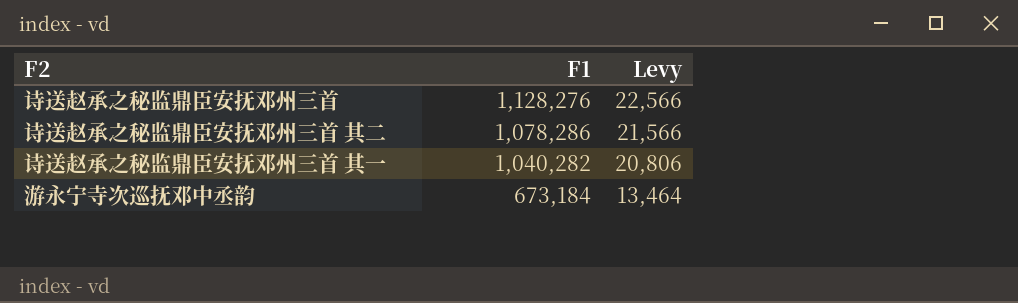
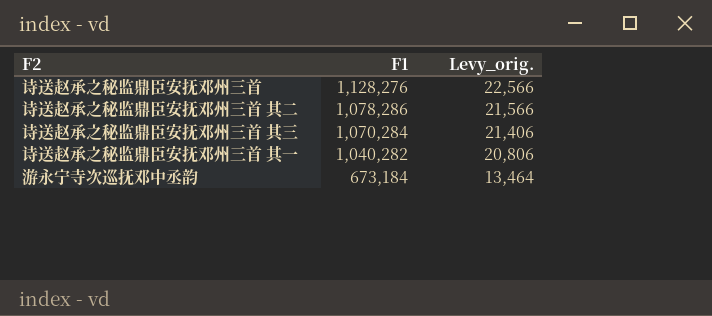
column name: Levy -> Levy_orig.
row 诗送赵承之秘监鼎臣安抚邓州三首 其三: none -> 1,070,284 | 21,406

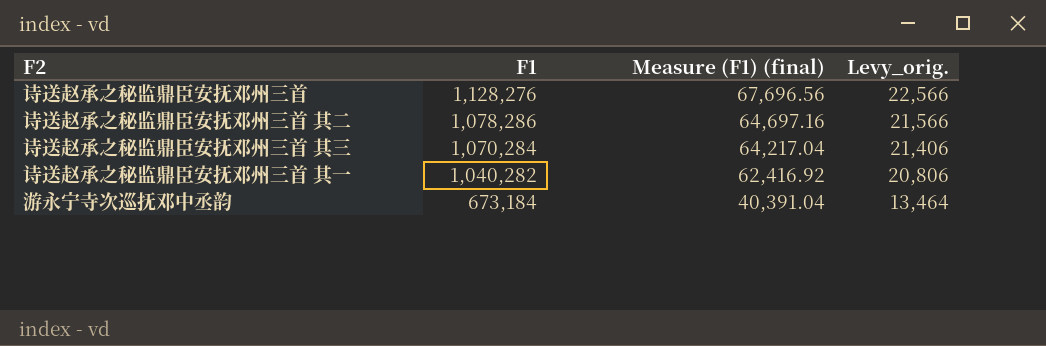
column Measure (F1) (final) | formula: none -> [F1] * 0.06

